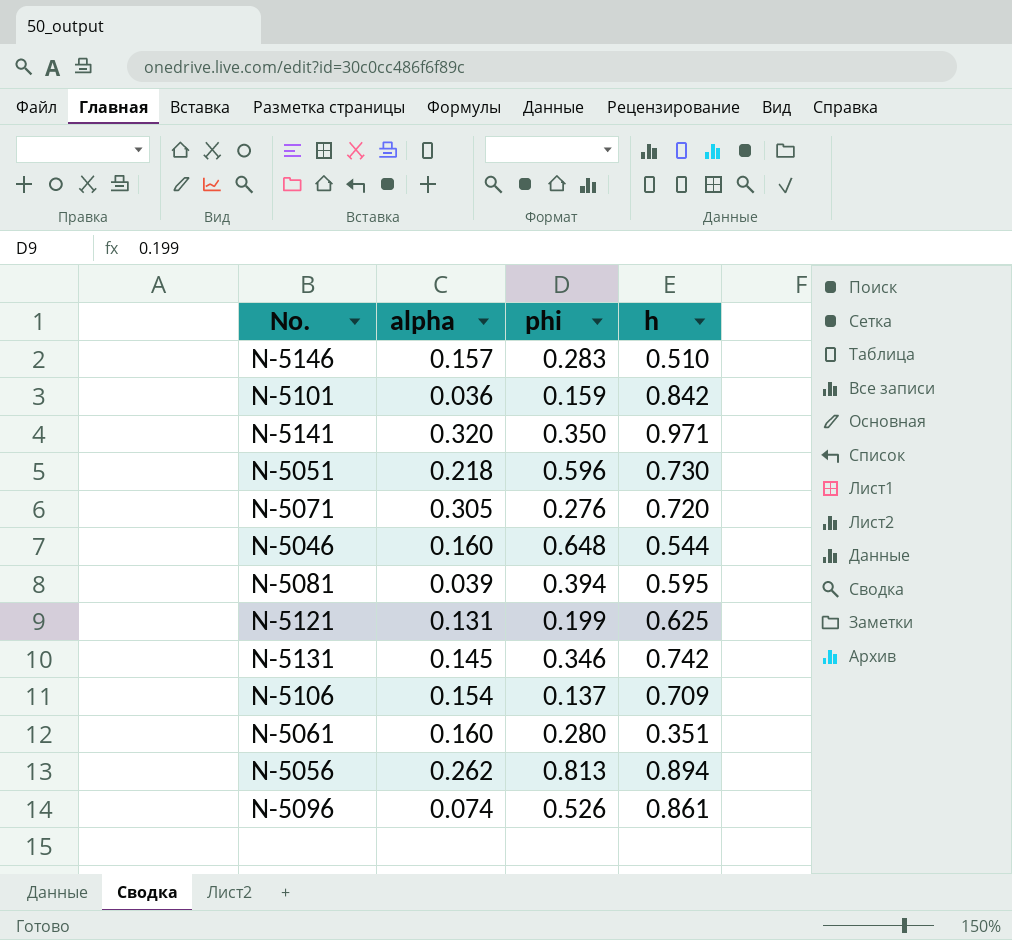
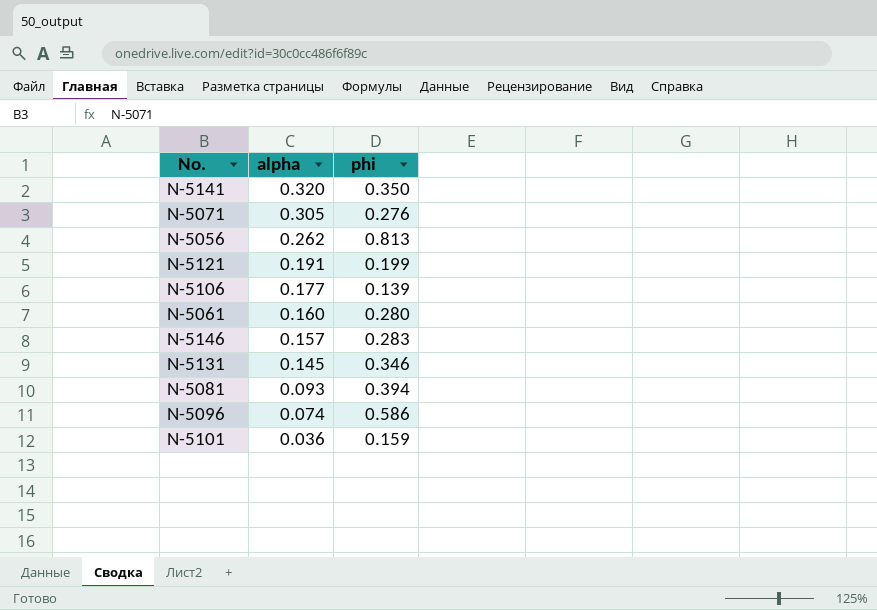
row order: none -> alpha descending
column h | position: 4 -> none
row N-5051: 0.218 | 0.596 | 0.730 -> none
row N-5046: 0.160 | 0.648 | 0.544 -> none
N-5121 | alpha: 0.131 -> 0.191
N-5106 | alpha: 0.154 -> 0.177
N-5106 | phi: 0.137 -> 0.139
N-5081 | alpha: 0.039 -> 0.093
N-5096 | phi: 0.526 -> 0.586

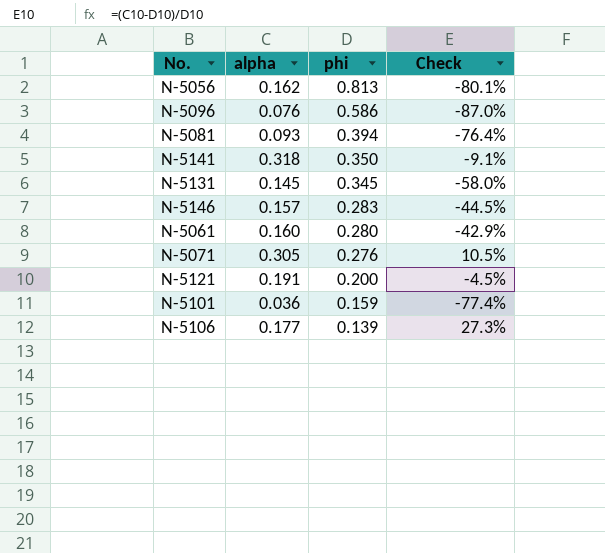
row order: alpha descending -> phi descending
column Check | formula: none -> ([alpha] - [phi]) / [phi]
N-5056 | alpha: 0.262 -> 0.162
N-5096 | alpha: 0.074 -> 0.076
N-5141 | alpha: 0.320 -> 0.318
N-5131 | phi: 0.346 -> 0.345
N-5121 | phi: 0.199 -> 0.200

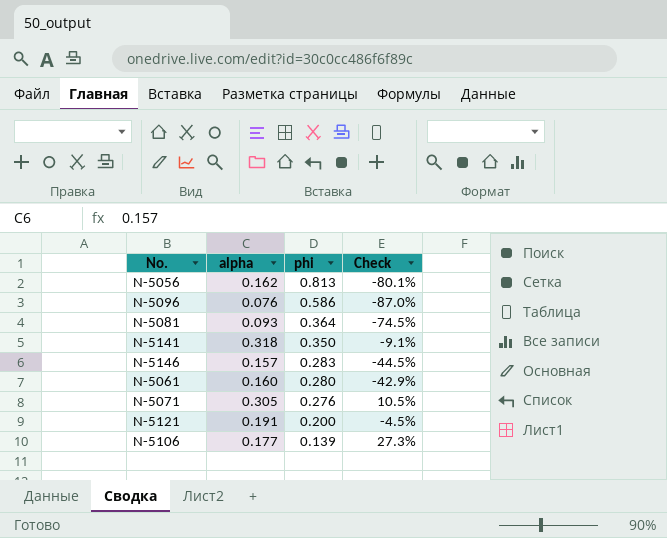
row N-5131: 0.145 | 0.345 | -58.0% -> none
row N-5101: 0.036 | 0.159 | -77.4% -> none
N-5081 | phi: 0.394 -> 0.364
N-5081 | Check: -76.4% -> -74.5%

